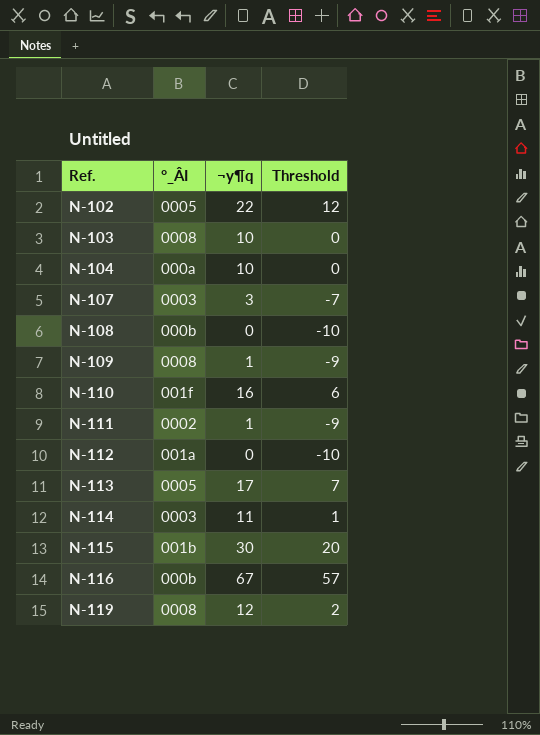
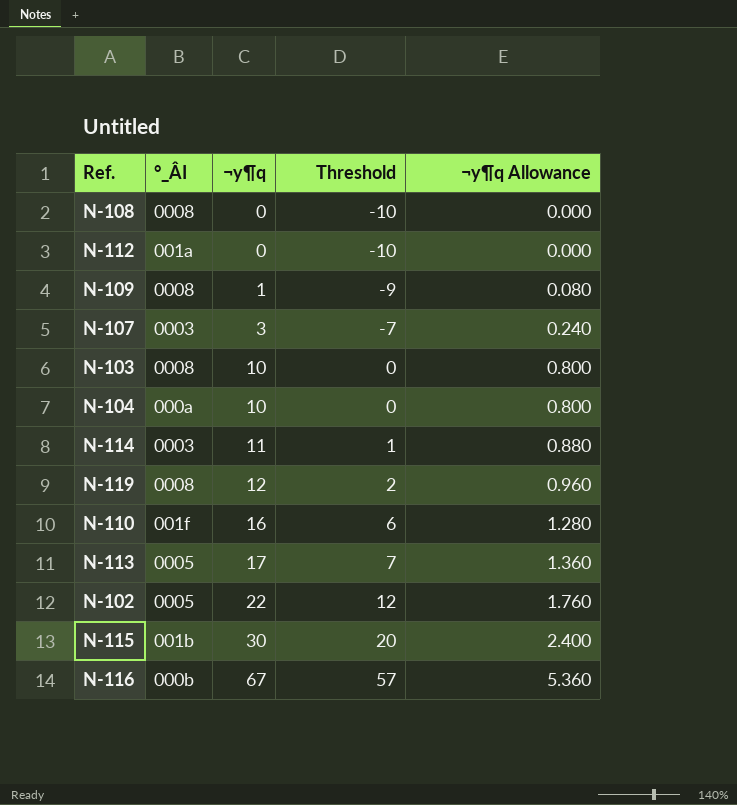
row order: Ref. ascending -> ¬y¶q ascending
column ¬y¶q Allowance | formula: none -> [¬y¶q] * 0.08
row N-111: 0002 | 1 | -9 -> none
N-108 | °_ÂI: 000b -> 0008

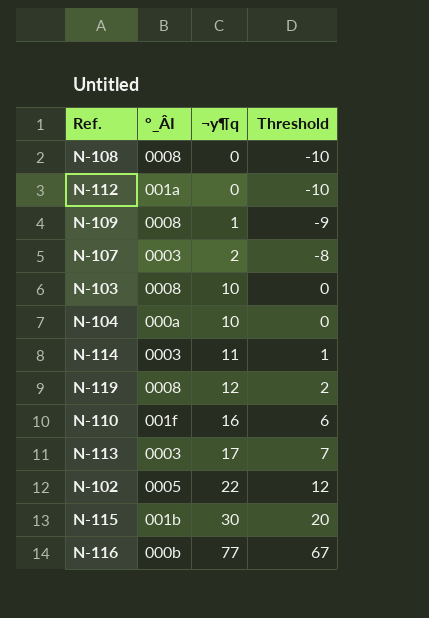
column ¬y¶q Allowance | formula: [¬y¶q] * 0.08 -> none
N-107 | ¬y¶q: 3 -> 2
N-107 | Threshold: -7 -> -8
N-113 | °_ÂI: 0005 -> 0003
N-116 | ¬y¶q: 67 -> 77
N-116 | Threshold: 57 -> 67

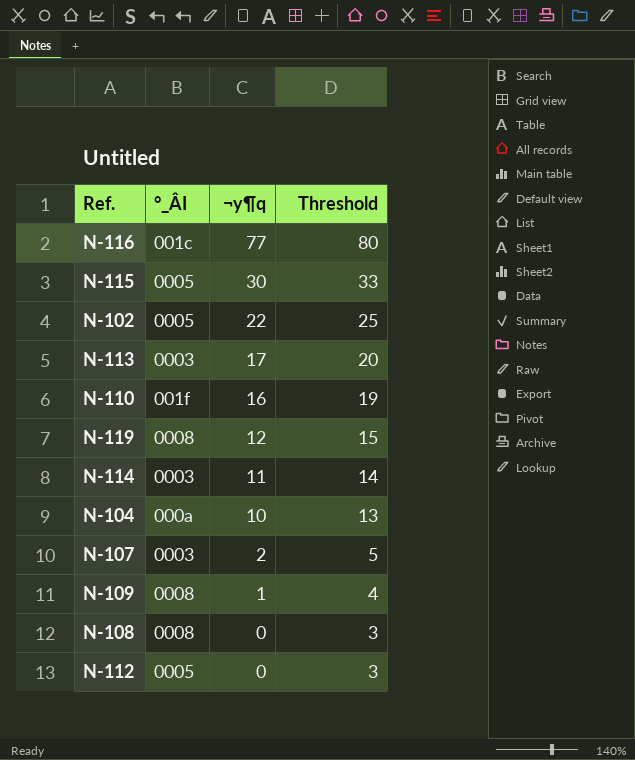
row order: ¬y¶q ascending -> ¬y¶q descending
column Threshold | formula: [¬y¶q] - 10 -> [¬y¶q] + 3
row N-103: 0008 | 10 | 0 -> none
N-116 | °_ÂI: 000b -> 001c
N-115 | °_ÂI: 001b -> 0005
N-112 | °_ÂI: 001a -> 0005

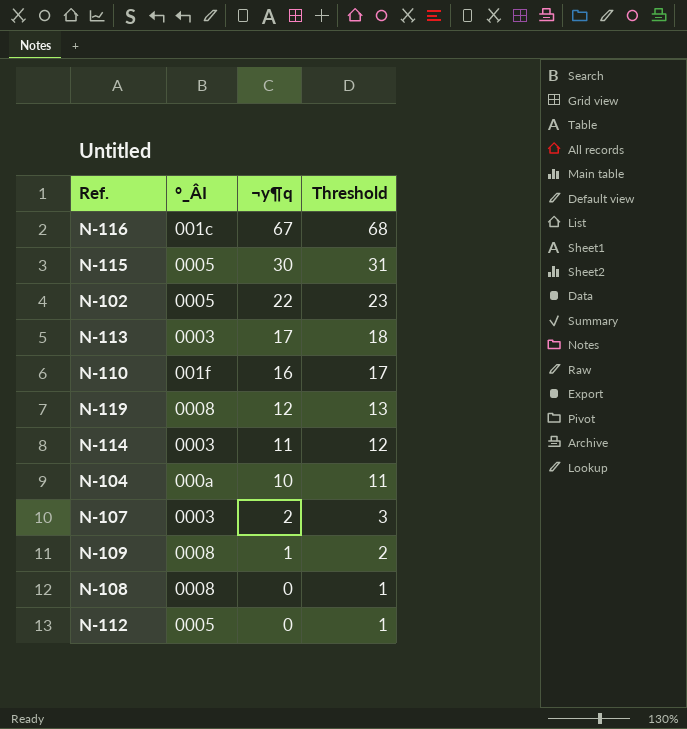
column Threshold | formula: [¬y¶q] + 3 -> [¬y¶q] + 1
N-116 | ¬y¶q: 77 -> 67

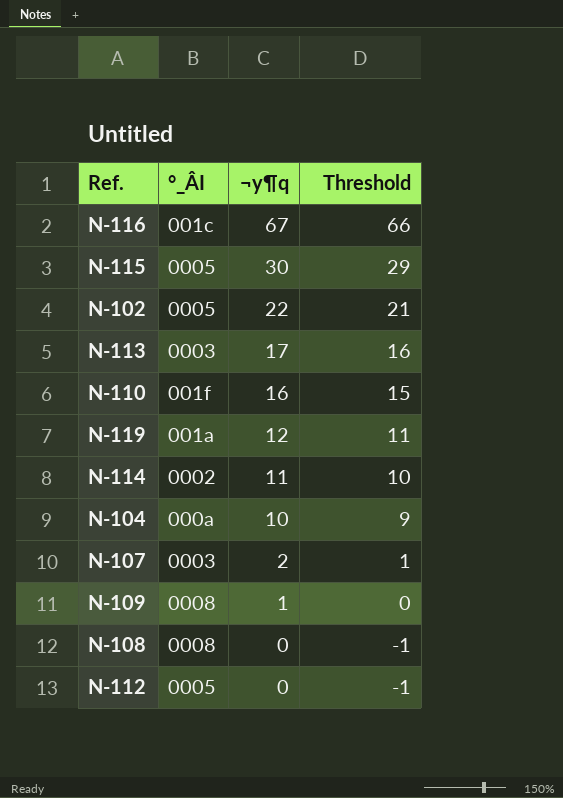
column Threshold | formula: [¬y¶q] + 1 -> [¬y¶q] - 1
N-119 | °_ÂI: 0008 -> 001a
N-114 | °_ÂI: 0003 -> 0002

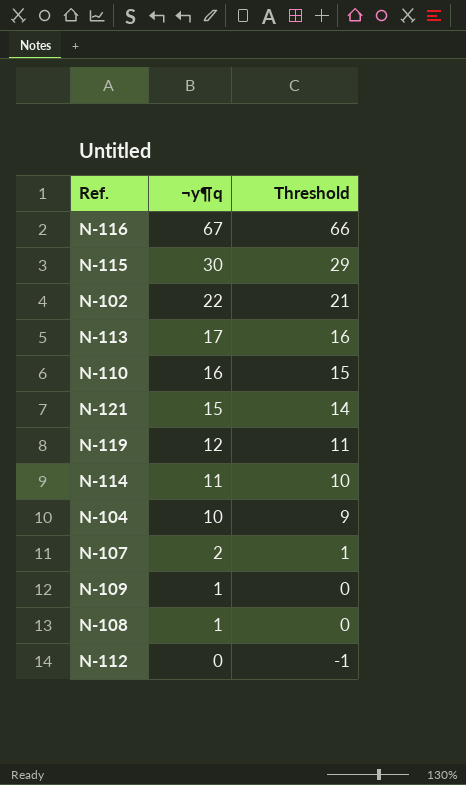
column °_ÂI | position: 2 -> none
row N-121: none -> 15 | 14
N-108 | ¬y¶q: 0 -> 1
N-108 | Threshold: -1 -> 0

